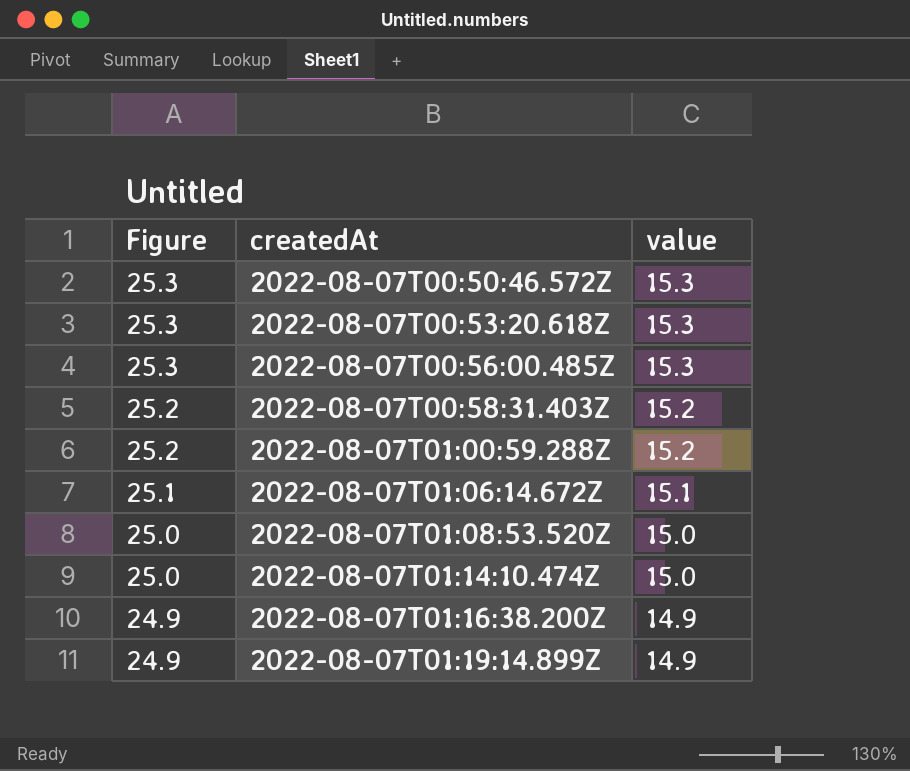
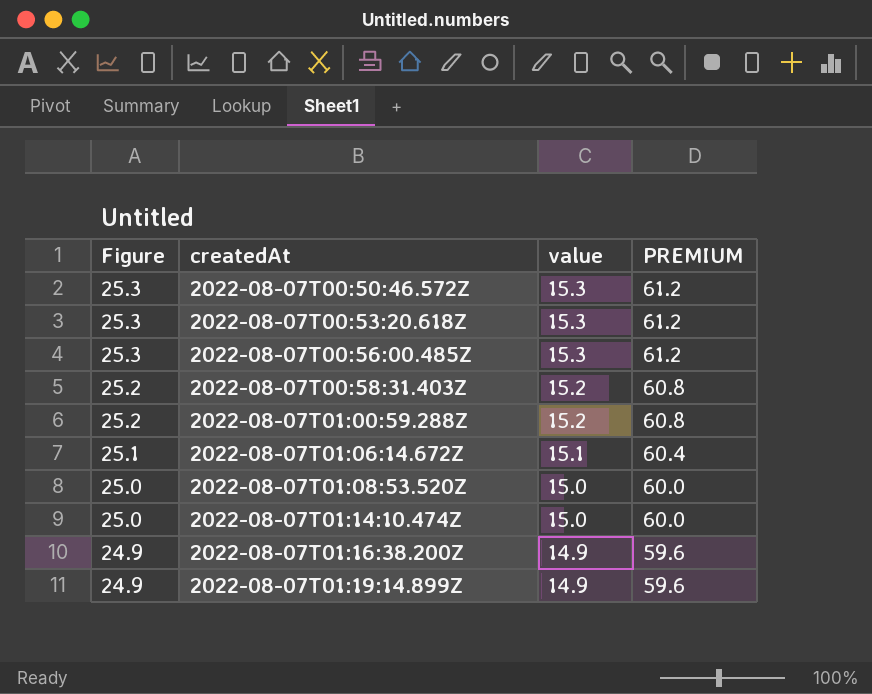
column PREMIUM | formula: none -> [value] * 4

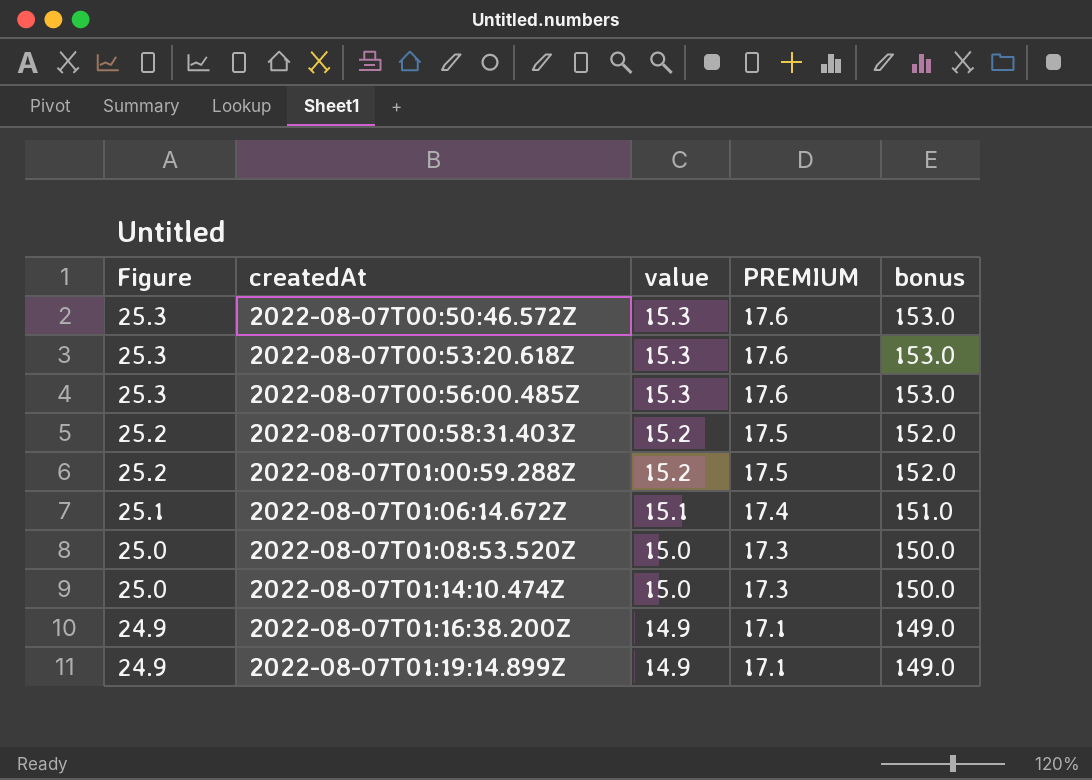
column PREMIUM | formula: [value] * 4 -> [value] * 1.15
column bonus | formula: none -> [value] * 10

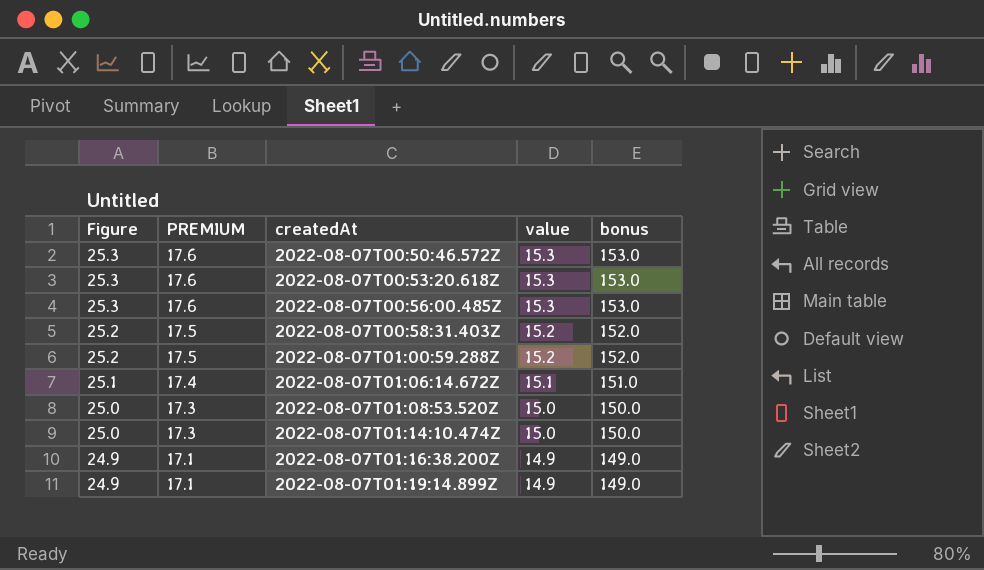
column PREMIUM | position: 4 -> 2

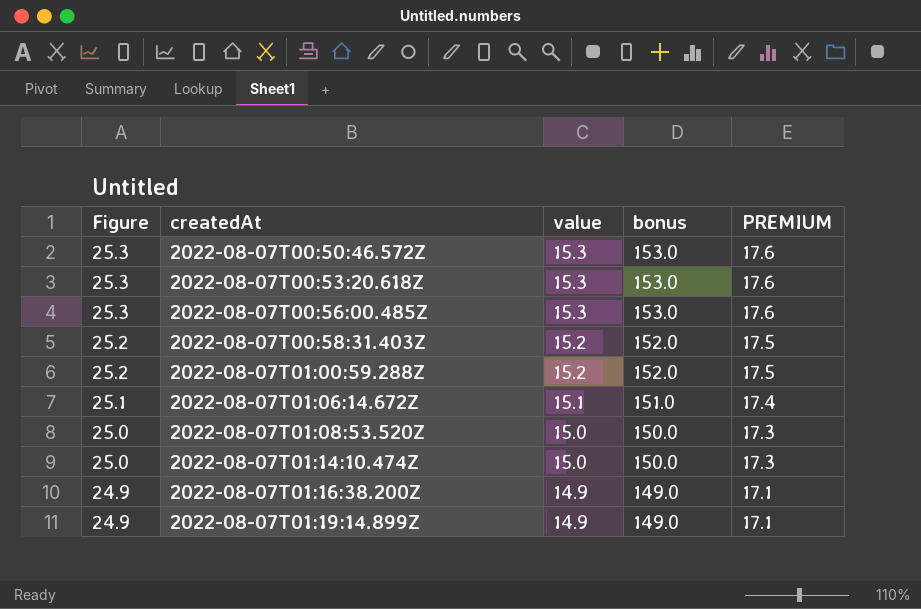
column PREMIUM | position: 2 -> 5

